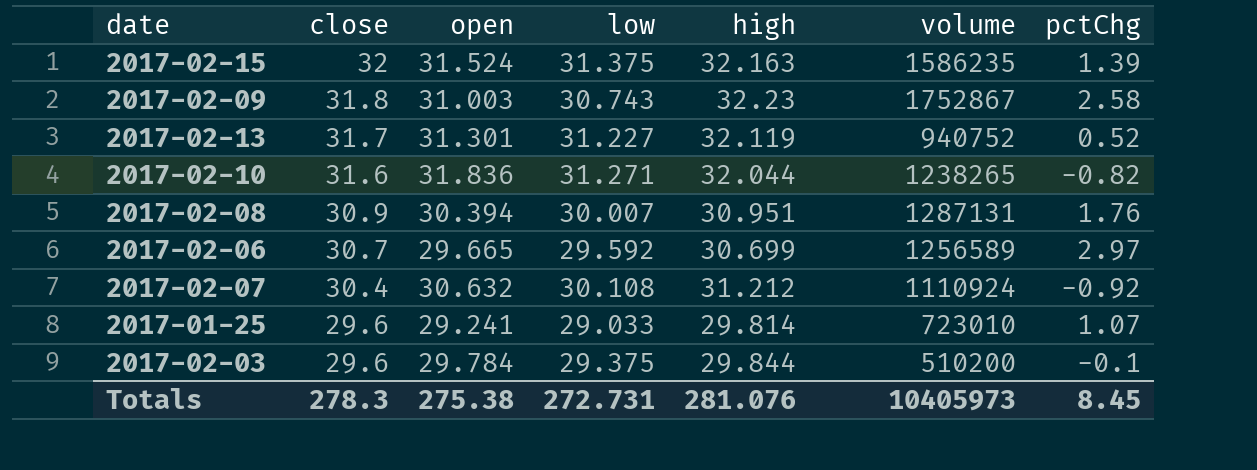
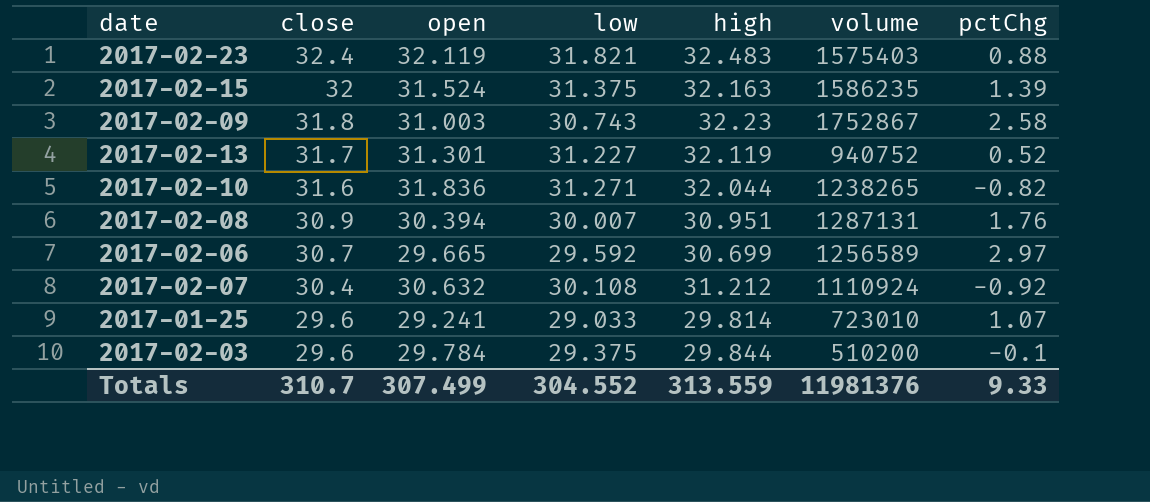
row 2017-02-23: none -> 32.4 | 32.119 | 31.821 | 32.483 | 1575403 | 0.88
Totals | close: 278.3 -> 310.7
Totals | open: 275.38 -> 307.499
Totals | low: 272.731 -> 304.552
Totals | high: 281.076 -> 313.559
Totals | volume: 10405973 -> 11981376
Totals | pctChg: 8.45 -> 9.33

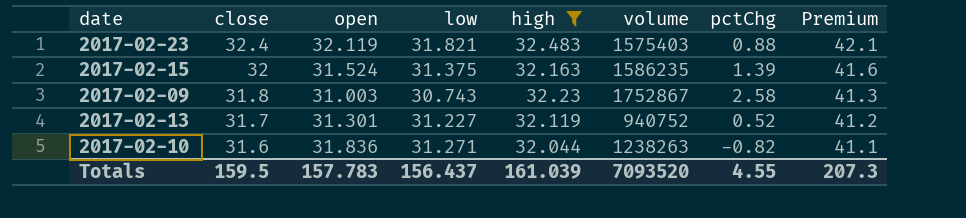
filter: none -> high >= 32.044
column Premium | formula: none -> [close] * 1.3
2017-02-10 | volume: 1238265 -> 1238263
Totals | close: 310.7 -> 159.5
Totals | open: 307.499 -> 157.783
Totals | low: 304.552 -> 156.437
Totals | high: 313.559 -> 161.039
Totals | volume: 11981376 -> 7093520
Totals | pctChg: 9.33 -> 4.55

